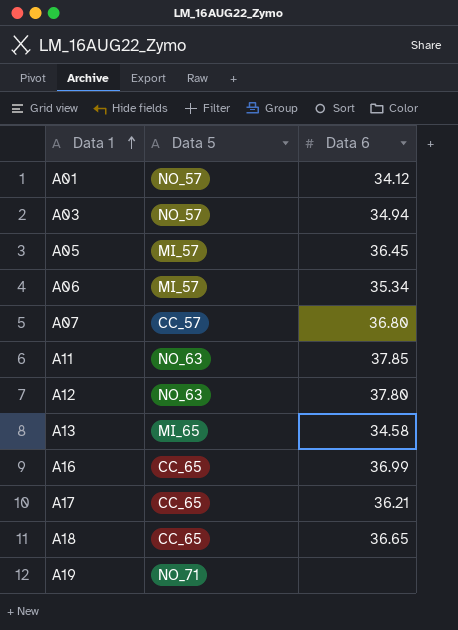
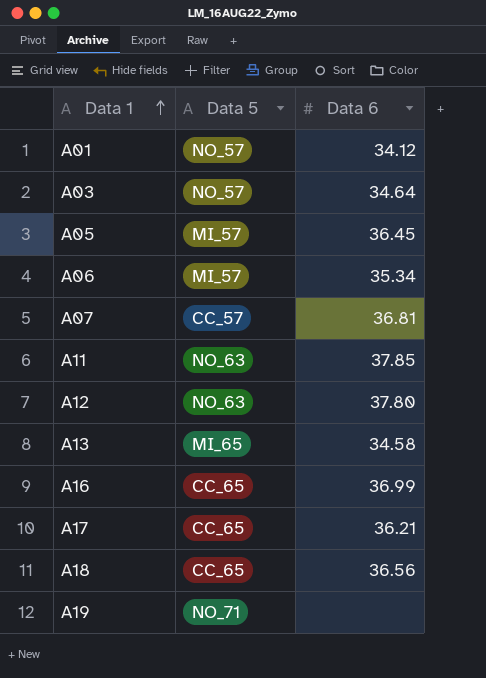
A03 | Data 6: 34.94 -> 34.64
A07 | Data 6: 36.80 -> 36.81
A18 | Data 6: 36.65 -> 36.56

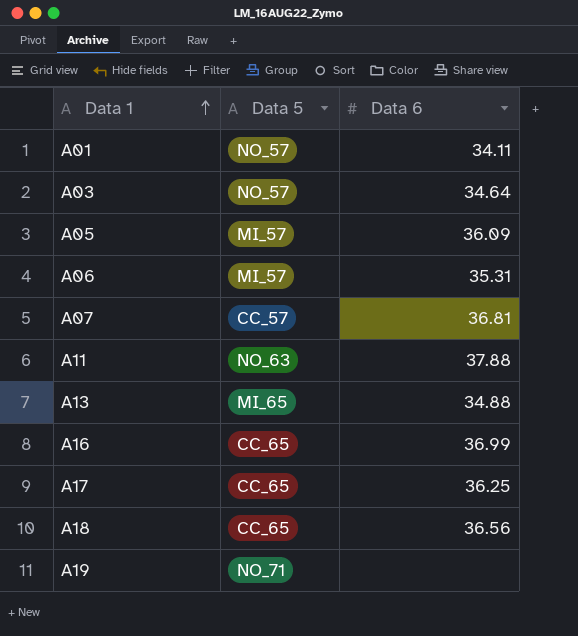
row A12: NO_63 | 37.80 -> none
A01 | Data 6: 34.12 -> 34.11
A05 | Data 6: 36.45 -> 36.09
A06 | Data 6: 35.34 -> 35.31
A11 | Data 6: 37.85 -> 37.88
A13 | Data 6: 34.58 -> 34.88
A17 | Data 6: 36.21 -> 36.25

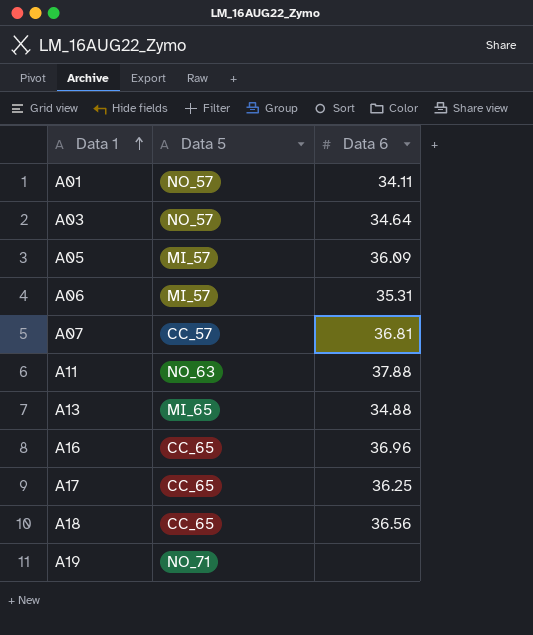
A16 | Data 6: 36.99 -> 36.96

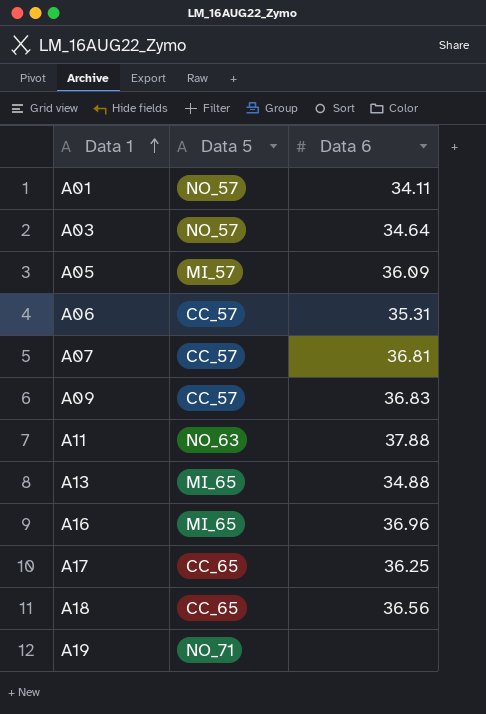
A06 | Data 5: MI_57 -> CC_57
row A09: none -> CC_57 | 36.83
A16 | Data 5: CC_65 -> MI_65

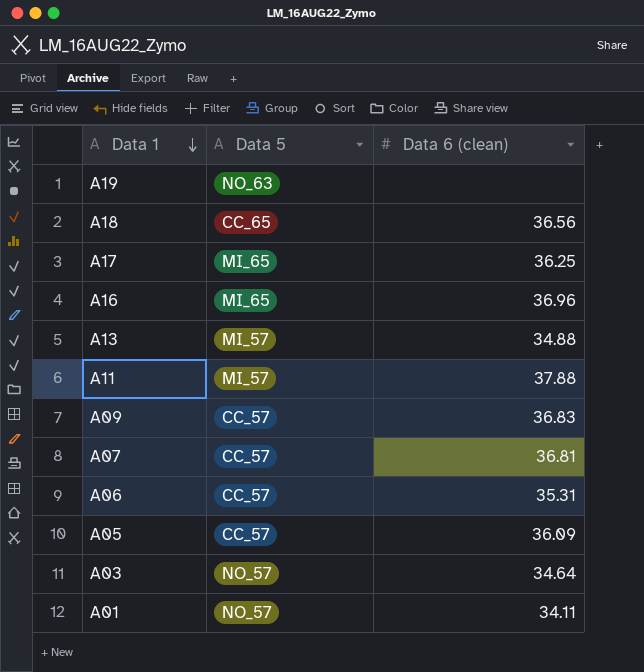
row order: Data 1 ascending -> Data 1 descending
column name: Data 6 -> Data 6 (clean)
A19 | Data 5: NO_71 -> NO_63
A17 | Data 5: CC_65 -> MI_65
A13 | Data 5: MI_65 -> MI_57
A11 | Data 5: NO_63 -> MI_57
A05 | Data 5: MI_57 -> CC_57

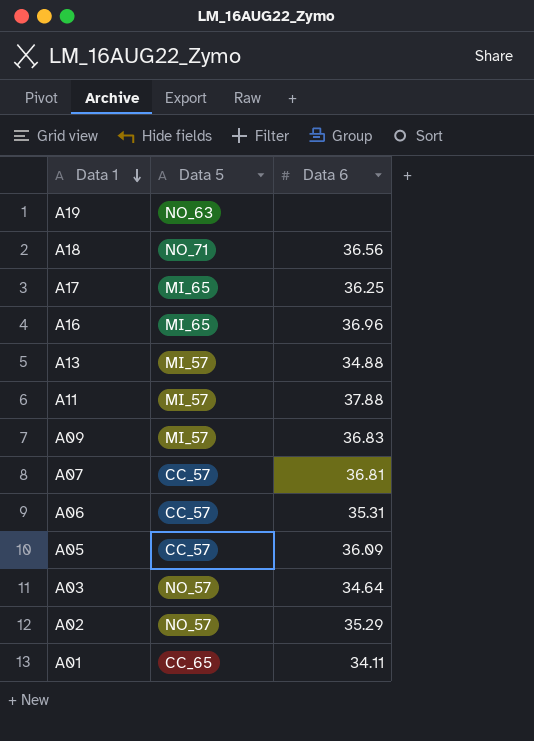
column name: Data 6 (clean) -> Data 6
A18 | Data 5: CC_65 -> NO_71
A09 | Data 5: CC_57 -> MI_57
row A02: none -> NO_57 | 35.29
A01 | Data 5: NO_57 -> CC_65

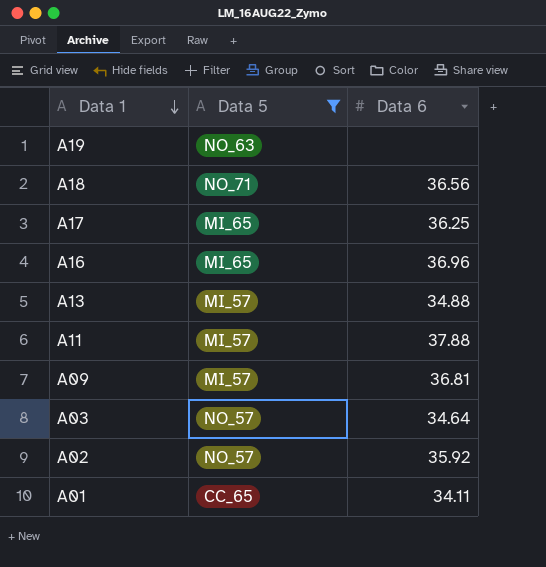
filter: none -> Data 5 != CC_57
A09 | Data 6: 36.83 -> 36.81
A02 | Data 6: 35.29 -> 35.92

